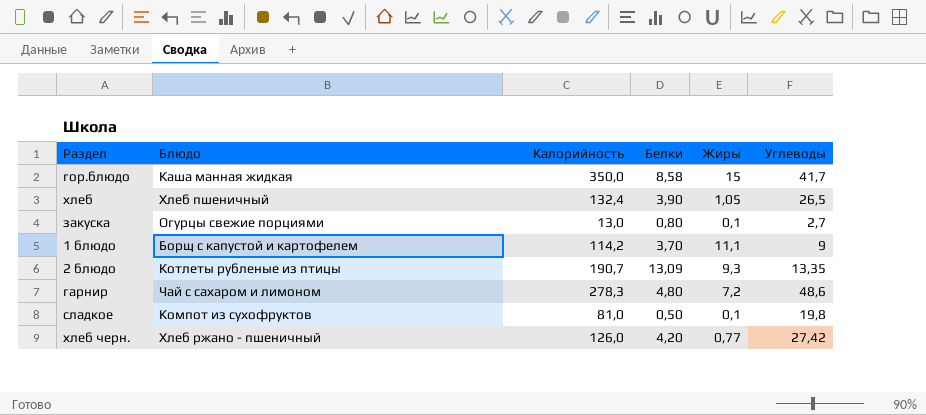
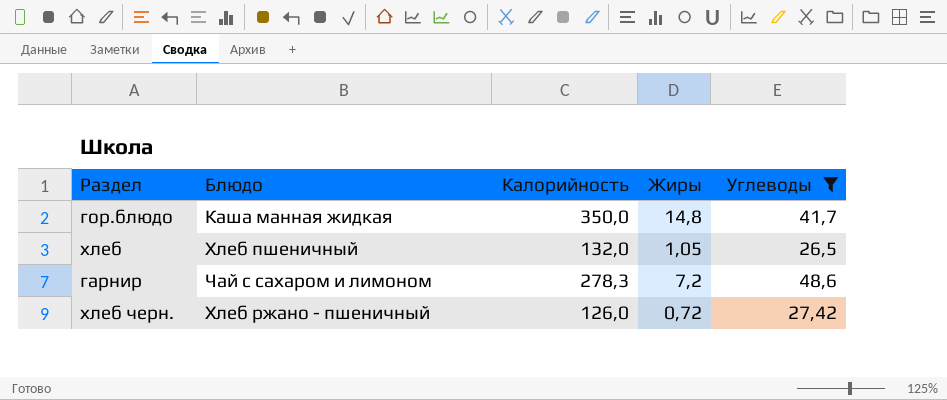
filter: none -> Углеводы >= 26,5
column Белки | position: 4 -> none
гор.блюдо | Жиры: 15 -> 14,8
хлеб | Калорийность: 132,4 -> 132,0
хлеб черн. | Жиры: 0,77 -> 0,72

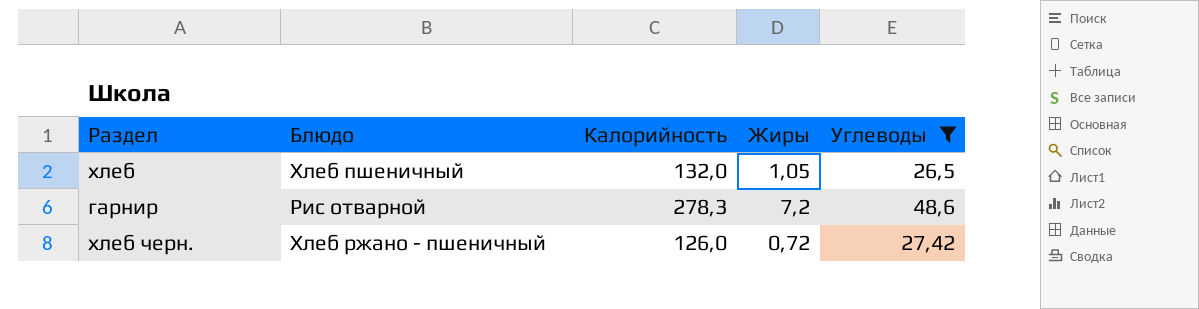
row гор.блюдо: Каша манная жидкая | 350,0 | 14,8 | 41,7 -> none
гарнир | Блюдо: Чай с сахаром и лимоном -> Рис отварной

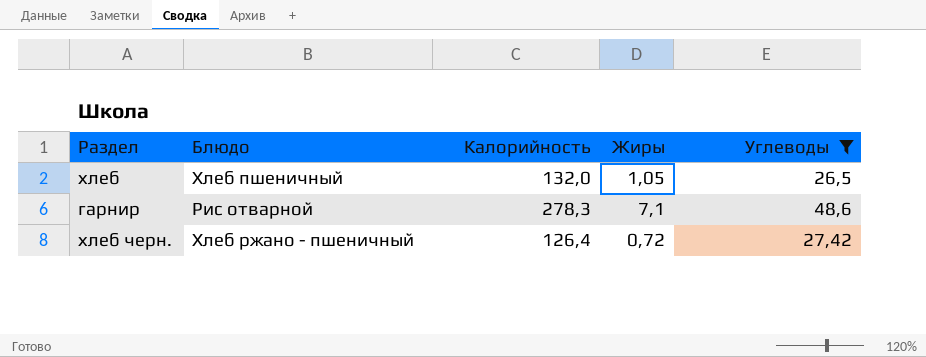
гарнир | Жиры: 7,2 -> 7,1
хлеб черн. | Калорийность: 126,0 -> 126,4

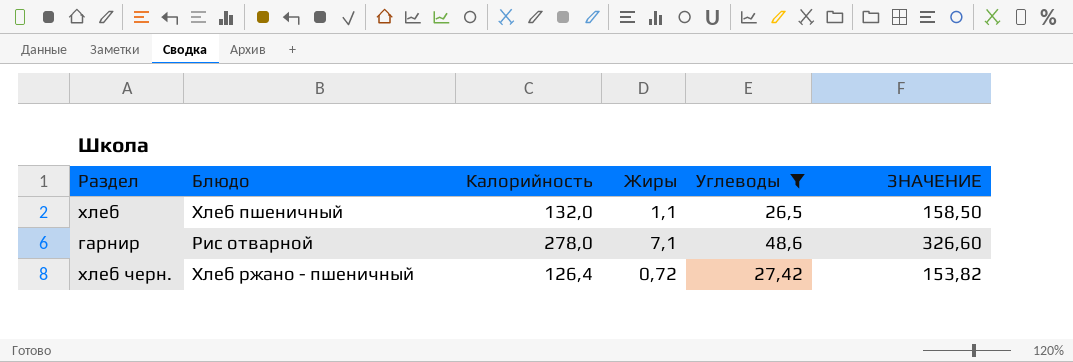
column ЗНАЧЕНИЕ | formula: none -> [Калорийность] + [Углеводы]
хлеб | Жиры: 1,05 -> 1,1
гарнир | Калорийность: 278,3 -> 278,0

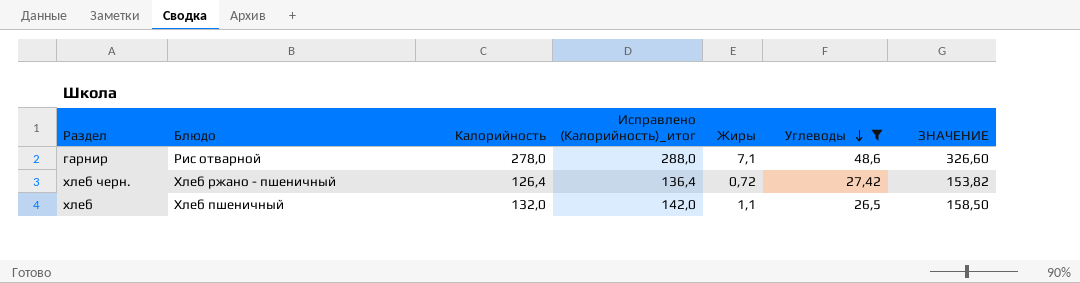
row order: none -> Углеводы descending
column Исправлено (Калорийность)_итог | formula: none -> [Калорийность] + 10

